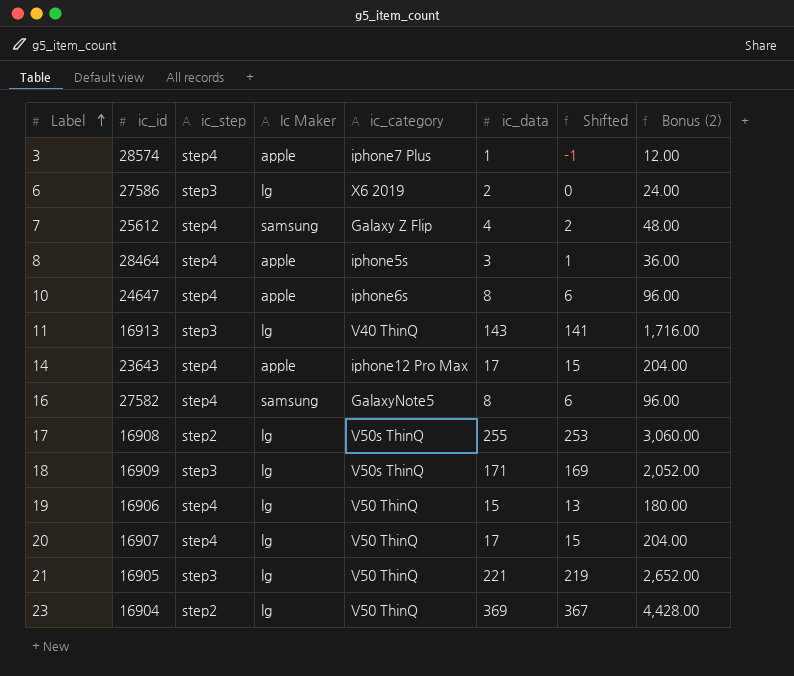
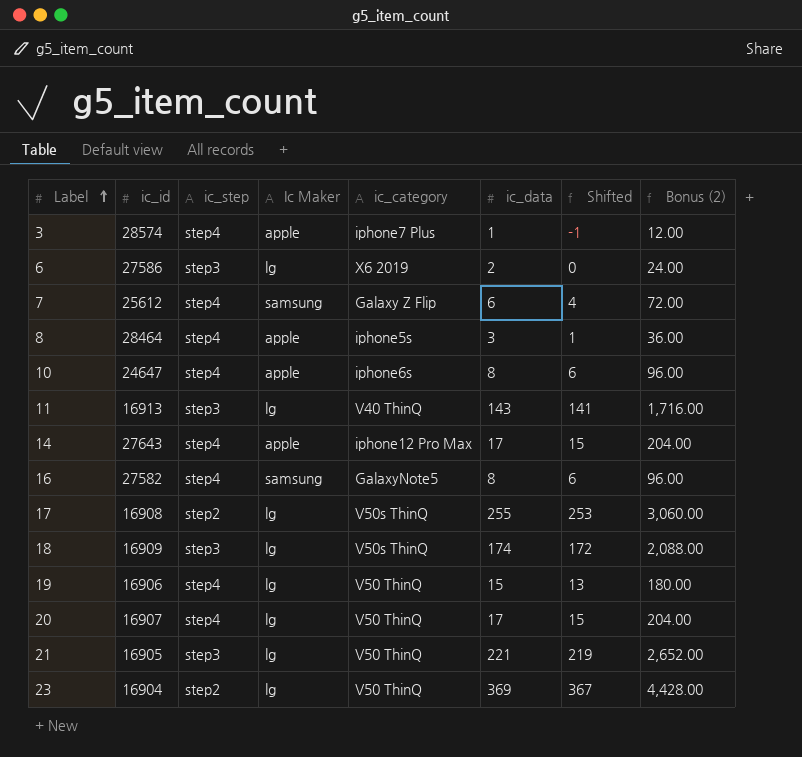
7 | ic_data: 4 -> 6
7 | Shifted: 2 -> 4
7 | Bonus (2): 48.00 -> 72.00
14 | ic_id: 23643 -> 27643
18 | ic_data: 171 -> 174
18 | Shifted: 169 -> 172
18 | Bonus (2): 2,052.00 -> 2,088.00

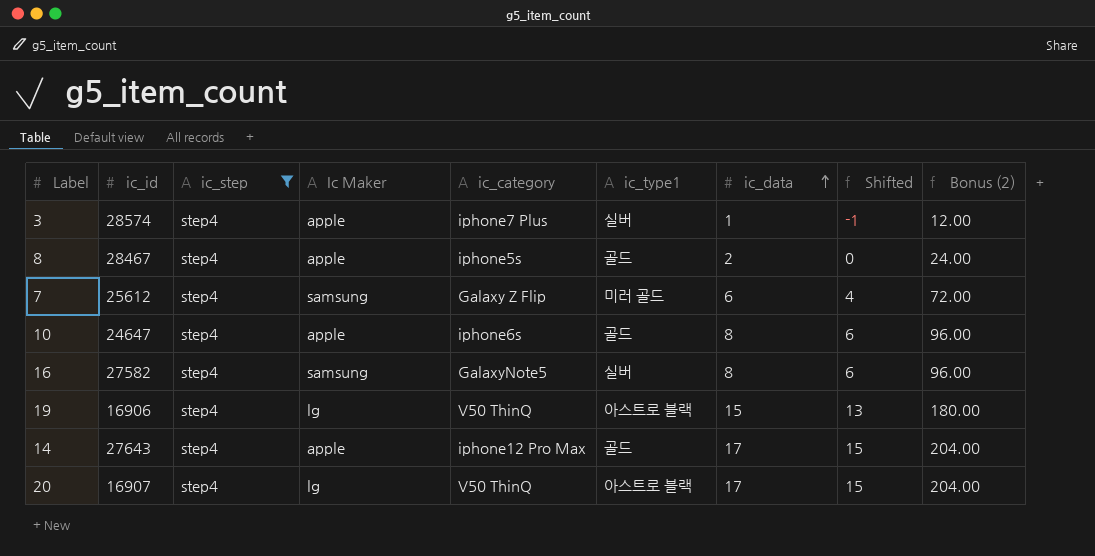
filter: none -> ic_step = step4
row order: Label ascending -> ic_data ascending
column ic_type1 | position: none -> 6
8 | ic_id: 28464 -> 28467
8 | ic_data: 3 -> 2
8 | Shifted: 1 -> 0
8 | Bonus (2): 36.00 -> 24.00

